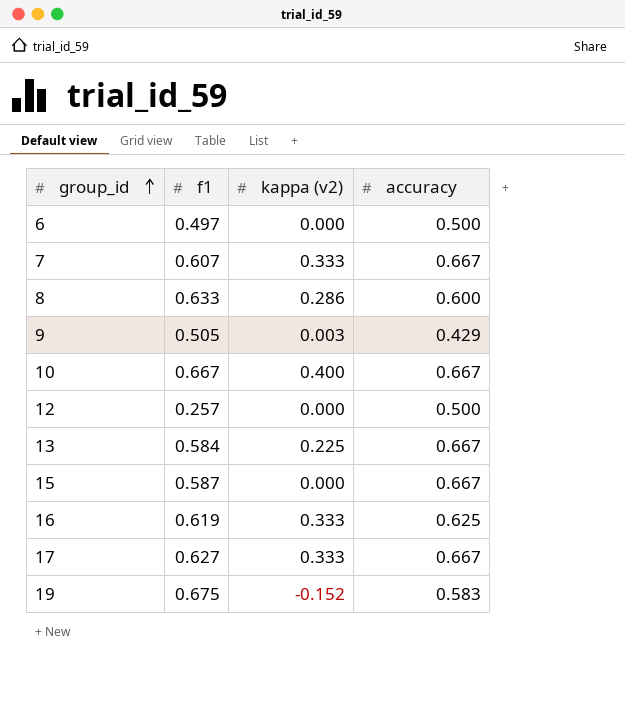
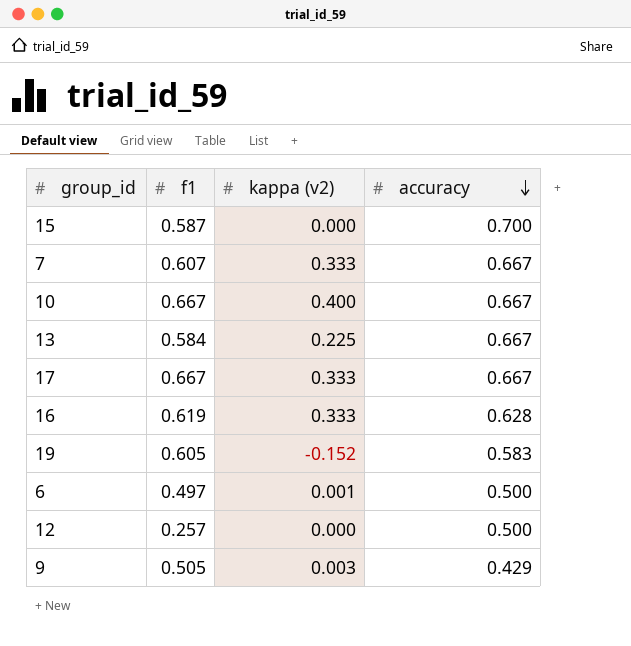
row order: group_id ascending -> accuracy descending
row 8: 0.633 | 0.286 | 0.600 -> none
15 | accuracy: 0.667 -> 0.700
17 | f1: 0.627 -> 0.667
16 | accuracy: 0.625 -> 0.628
19 | f1: 0.675 -> 0.605
6 | kappa (v2): 0.000 -> 0.001

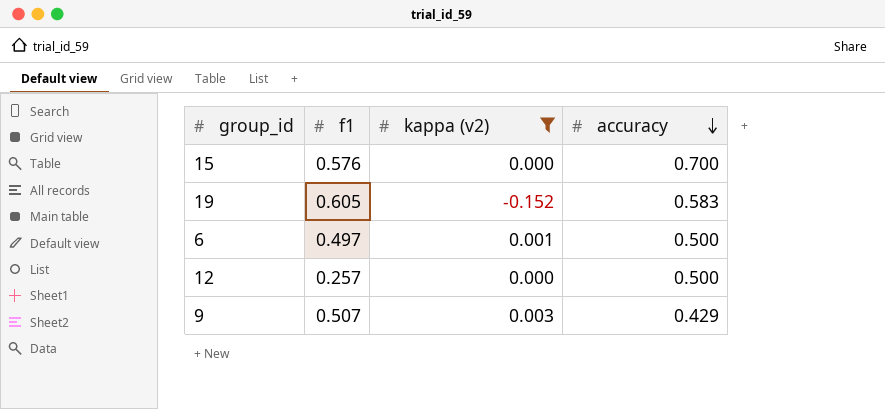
filter: none -> kappa (v2) <= 0.003
15 | f1: 0.587 -> 0.576
9 | f1: 0.505 -> 0.507

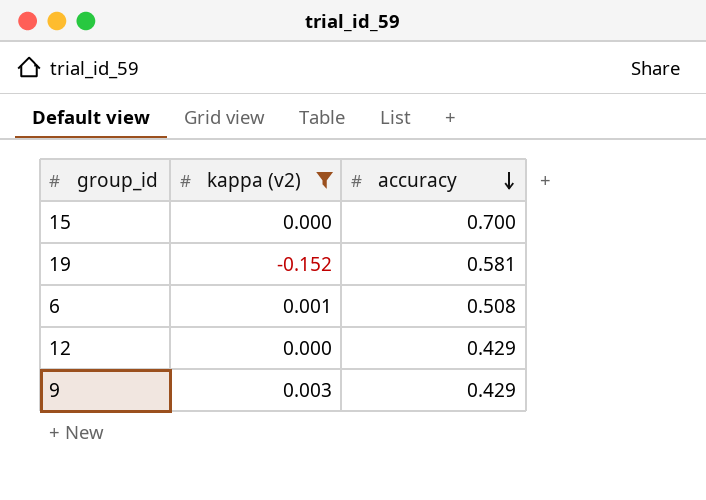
column f1 | position: 2 -> none
19 | accuracy: 0.583 -> 0.581
6 | accuracy: 0.500 -> 0.508
12 | accuracy: 0.500 -> 0.429

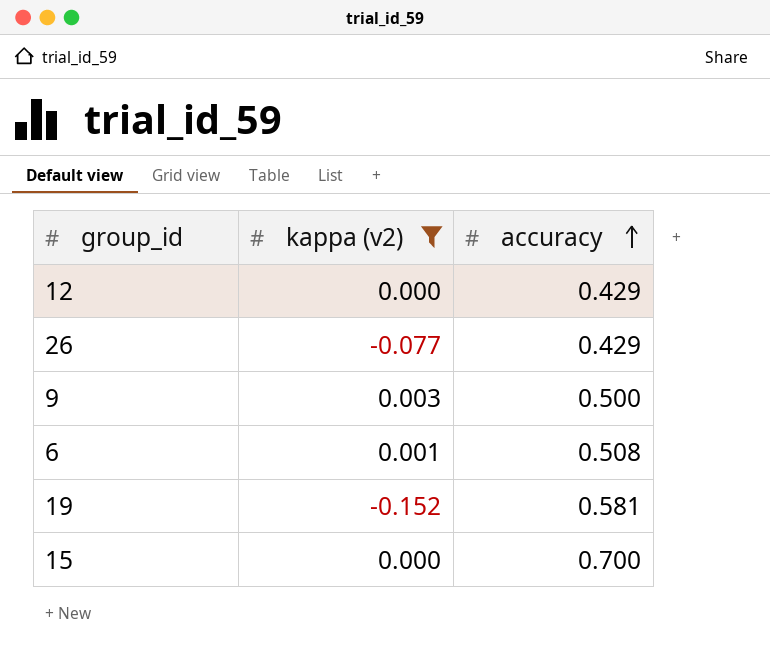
row order: accuracy descending -> accuracy ascending
row 26: none -> -0.077 | 0.429
9 | accuracy: 0.429 -> 0.500

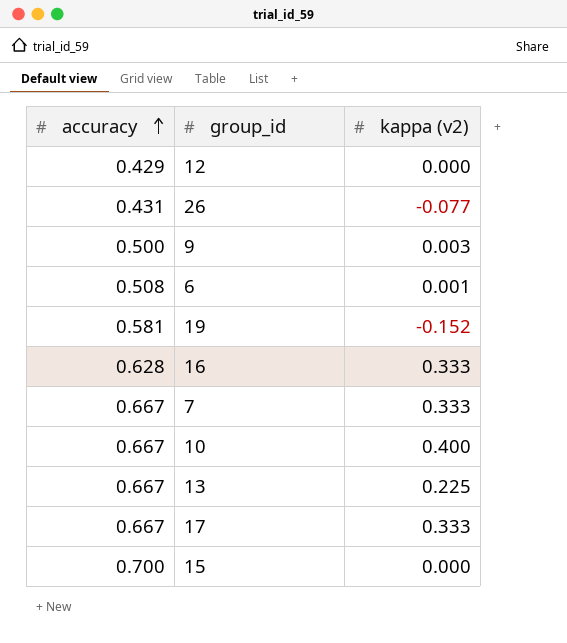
filter: kappa (v2) <= 0.003 -> none
column accuracy | position: 3 -> 1
26 | accuracy: 0.429 -> 0.431

